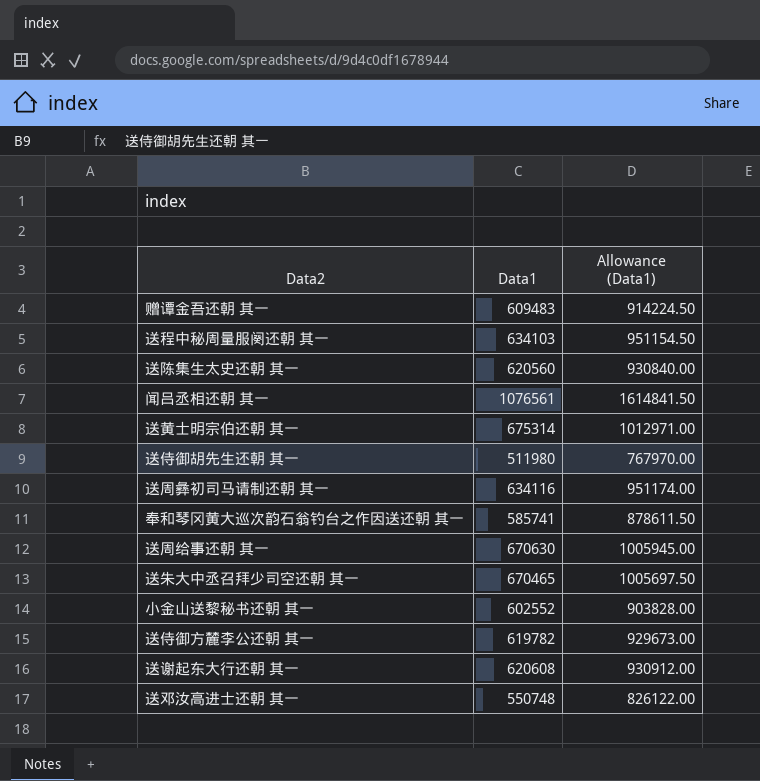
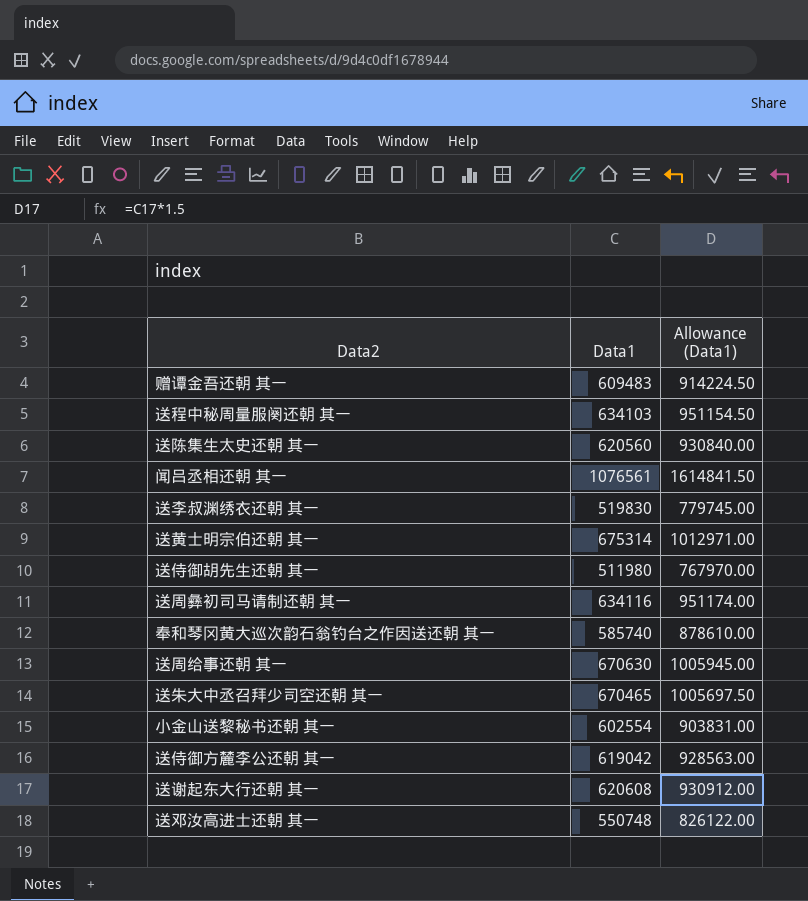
row 送李叔渊绣衣还朝 其一: none -> 519830 | 779745.00
奉和琴冈黄大巡次韵石翁钓台之作因送还朝 其一 | Data1: 585741 -> 585740
奉和琴冈黄大巡次韵石翁钓台之作因送还朝 其一 | Allowance (Data1): 878611.50 -> 878610.00
小金山送黎秘书还朝 其一 | Data1: 602552 -> 602554
小金山送黎秘书还朝 其一 | Allowance (Data1): 903828.00 -> 903831.00
送侍御方麓李公还朝 其一 | Data1: 619782 -> 619042
送侍御方麓李公还朝 其一 | Allowance (Data1): 929673.00 -> 928563.00

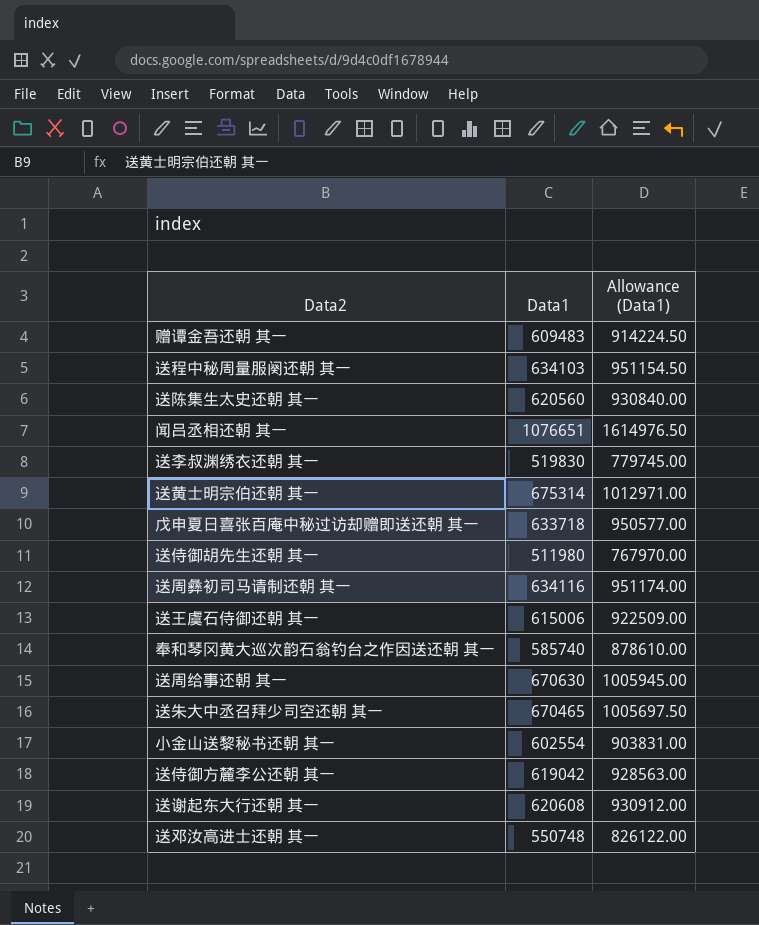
闻吕丞相还朝 其一 | Data1: 1076561 -> 1076651
闻吕丞相还朝 其一 | Allowance (Data1): 1614841.50 -> 1614976.50
row 戊申夏日喜张百庵中秘过访却赠即送还朝 其一: none -> 633718 | 950577.00
row 送王虞石侍御还朝 其一: none -> 615006 | 922509.00

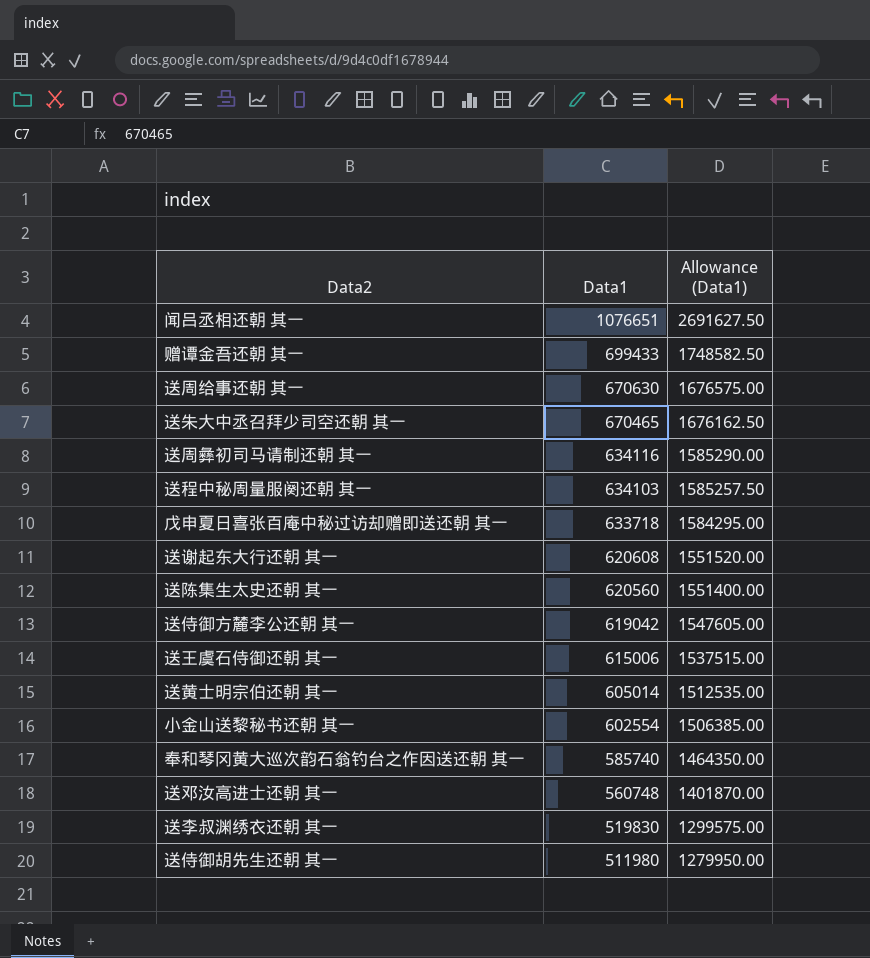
row order: none -> Data1 descending
column Allowance (Data1) | formula: [Data1] * 1.5 -> [Data1] * 2.5
赠谭金吾还朝 其一 | Data1: 609483 -> 699433
送黄士明宗伯还朝 其一 | Data1: 675314 -> 605014
送邓汝高进士还朝 其一 | Data1: 550748 -> 560748

